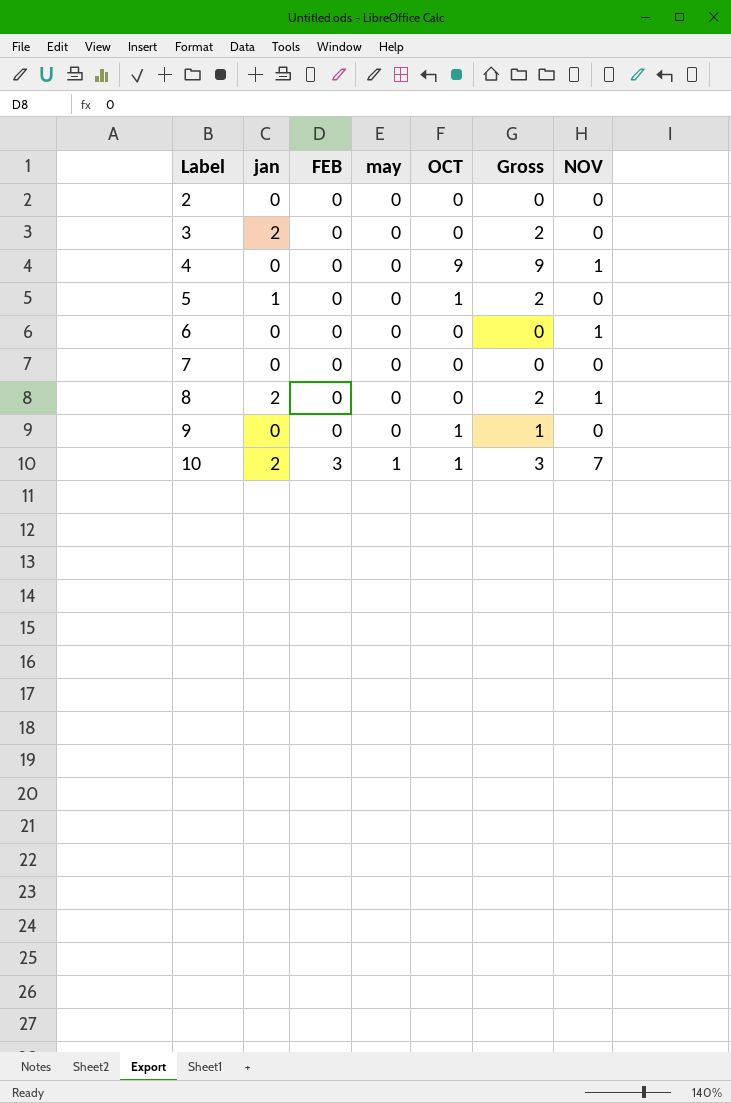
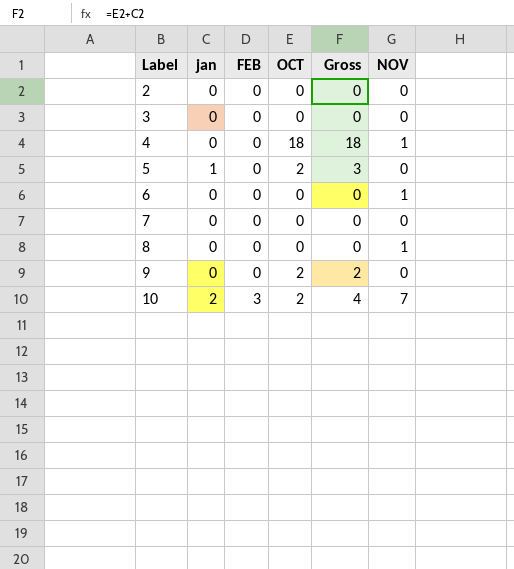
column may | position: 4 -> none
3 | jan: 2 -> 0
3 | Gross: 2 -> 0
4 | OCT: 9 -> 18
4 | Gross: 9 -> 18
5 | OCT: 1 -> 2
5 | Gross: 2 -> 3
8 | jan: 2 -> 0
8 | Gross: 2 -> 0
9 | OCT: 1 -> 2
9 | Gross: 1 -> 2
10 | OCT: 1 -> 2
10 | Gross: 3 -> 4

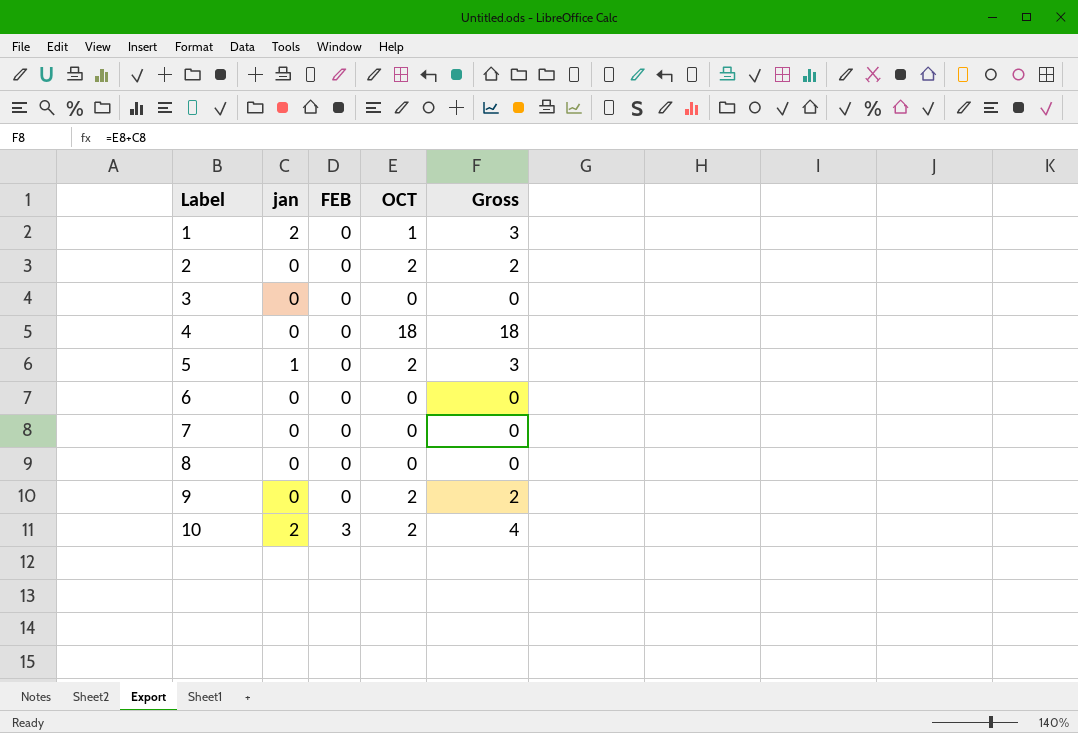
column NOV | position: 6 -> none
row 1: none -> 2 | 0 | 1 | 3
2 | OCT: 0 -> 2
2 | Gross: 0 -> 2

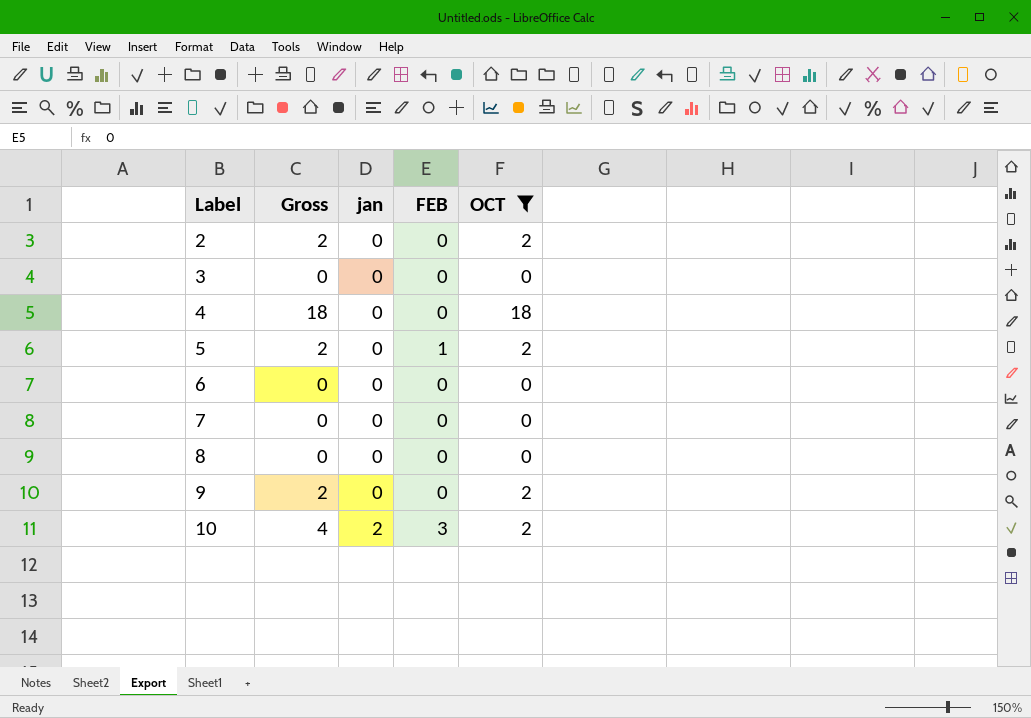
filter: none -> OCT != 1
column Gross | position: 5 -> 2
5 | Gross: 3 -> 2
5 | jan: 1 -> 0
5 | FEB: 0 -> 1

